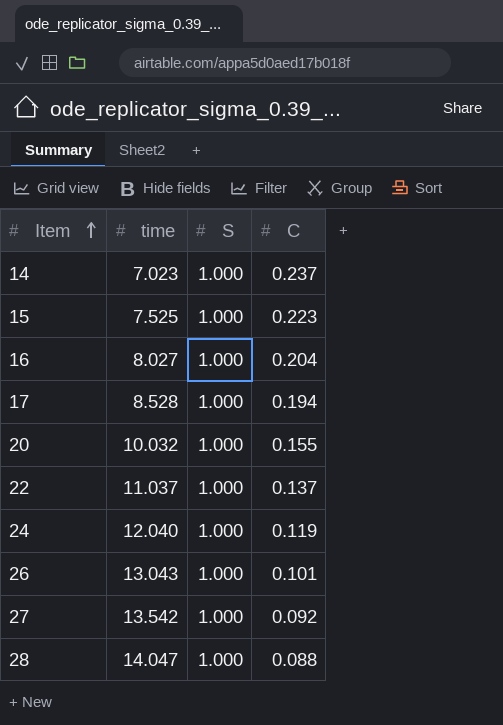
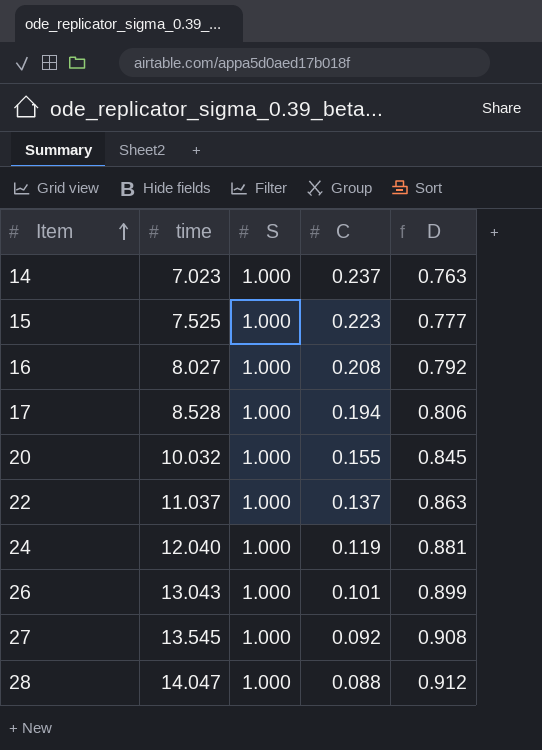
column D | formula: none -> [S] - [C]
16 | C: 0.204 -> 0.208
27 | time: 13.542 -> 13.545

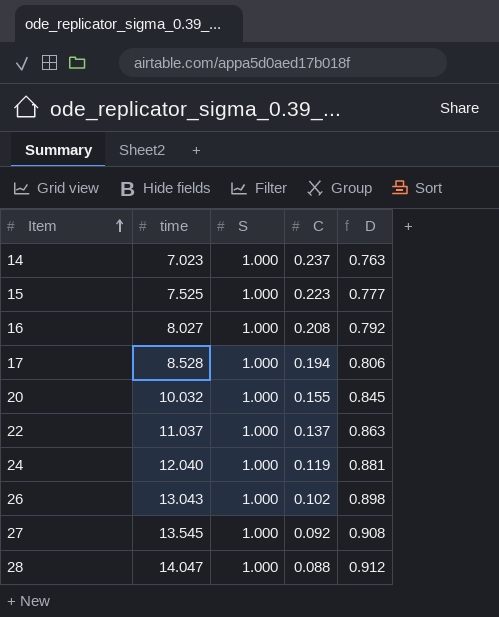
26 | C: 0.101 -> 0.102
26 | D: 0.899 -> 0.898

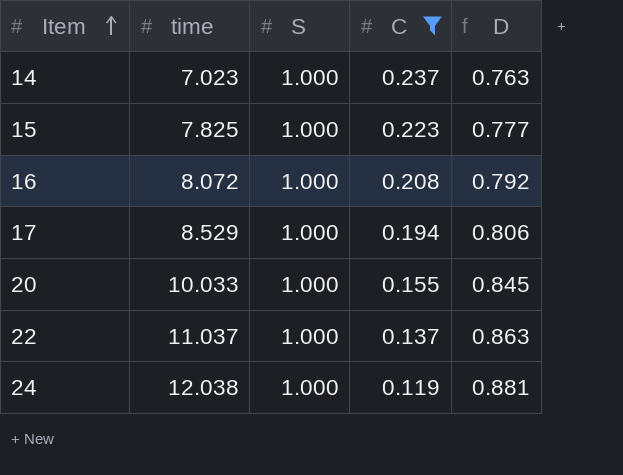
filter: none -> C >= 0.119
15 | time: 7.525 -> 7.825
16 | time: 8.027 -> 8.072
17 | time: 8.528 -> 8.529
20 | time: 10.032 -> 10.033
24 | time: 12.040 -> 12.038

